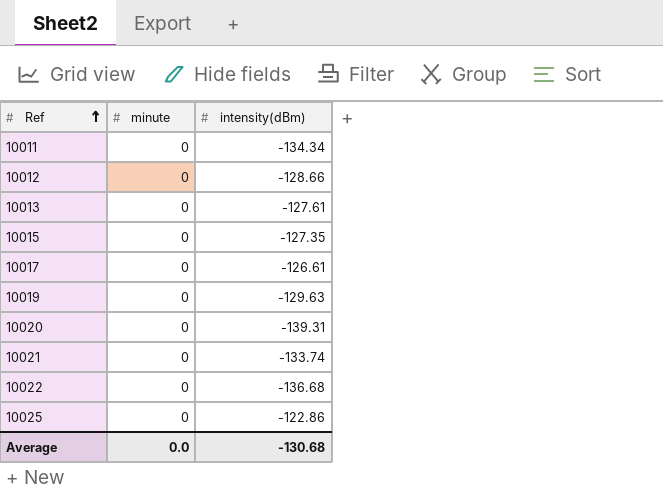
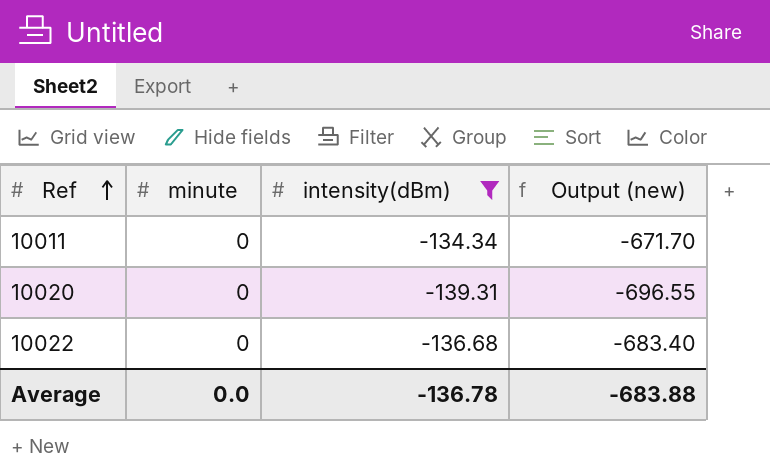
filter: none -> intensity(dBm) <= -134.34
column Output (new) | formula: none -> [intensity(dBm)] * 5
Average | intensity(dBm): -130.68 -> -136.78

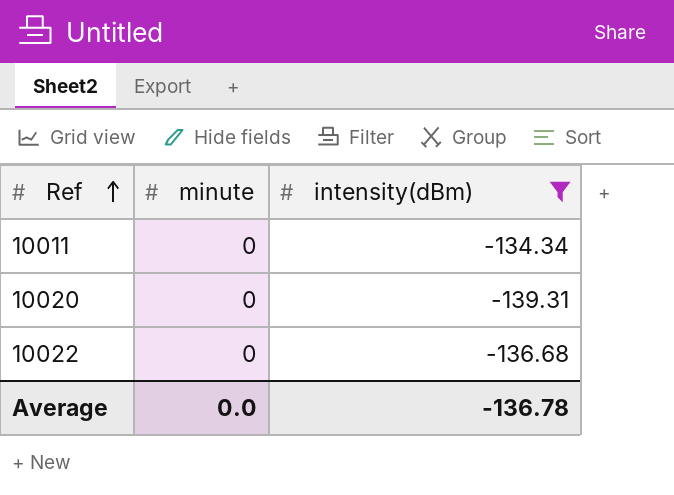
column Output (new) | formula: [intensity(dBm)] * 5 -> none

